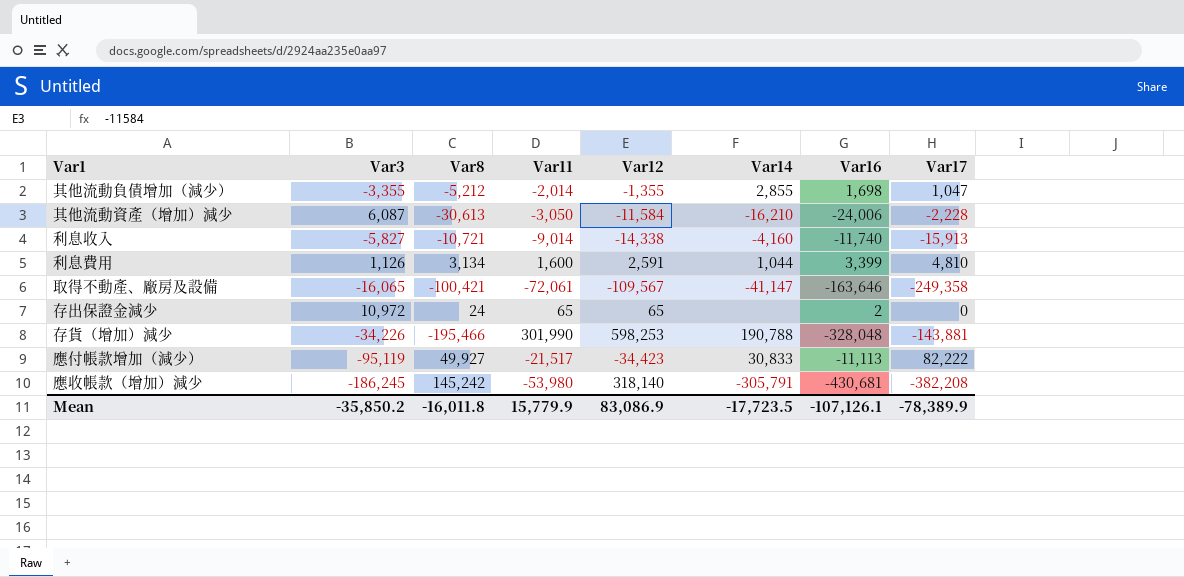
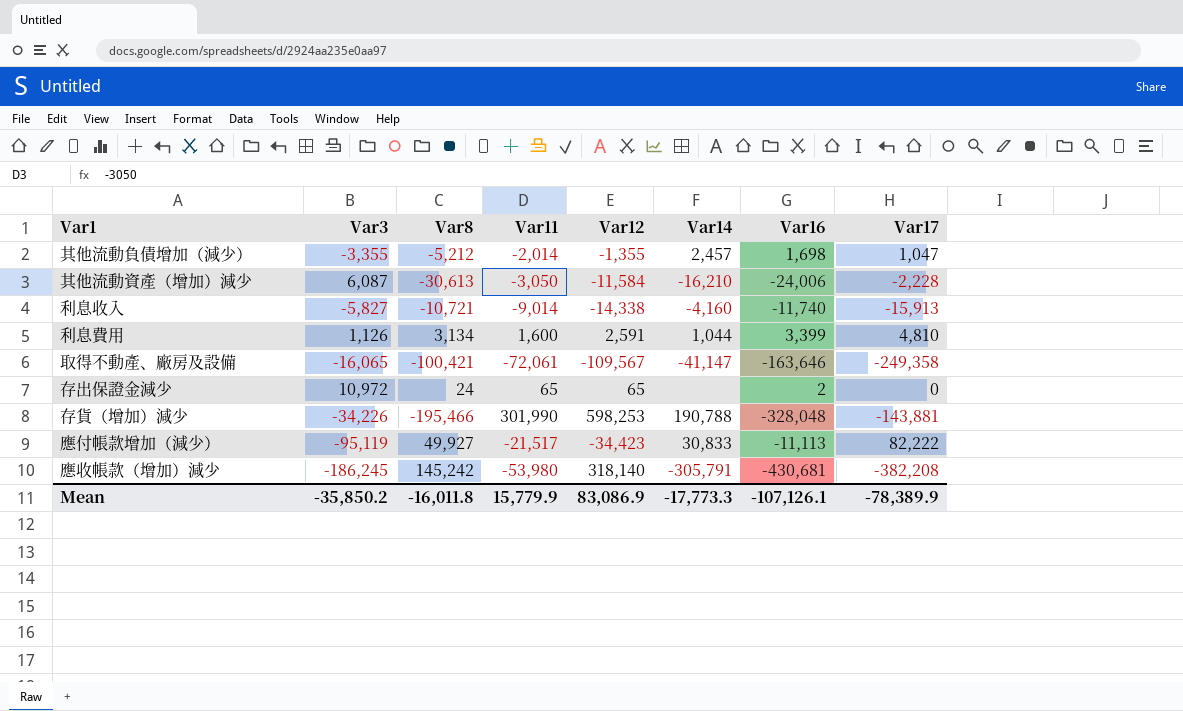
其他流動負債增加（減少） | Var14: 2,855 -> 2,457
Mean | Var14: -17,723.5 -> -17,773.3

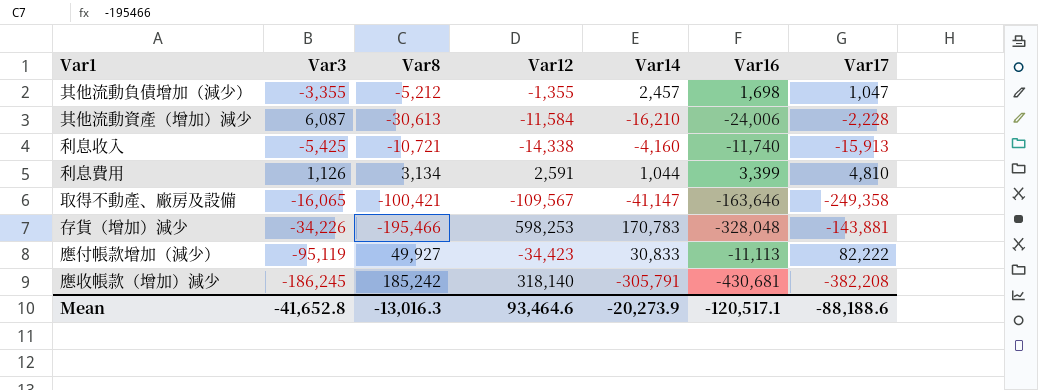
column Var11 | position: 4 -> none
row 存出保證金減少: 10,972 | 24 | 65 | 65 | none | 2 | 0 -> none
利息收入 | Var3: -5,827 -> -5,425
存貨（增加）減少 | Var14: 190,788 -> 170,783
應收帳款（增加）減少 | Var8: 145,242 -> 185,242
Mean | Var3: -35,850.2 -> -41,652.8
Mean | Var8: -16,011.8 -> -13,016.3
Mean | Var12: 83,086.9 -> 93,464.6
Mean | Var14: -17,773.3 -> -20,273.9
Mean | Var16: -107,126.1 -> -120,517.1
Mean | Var17: -78,389.9 -> -88,188.6

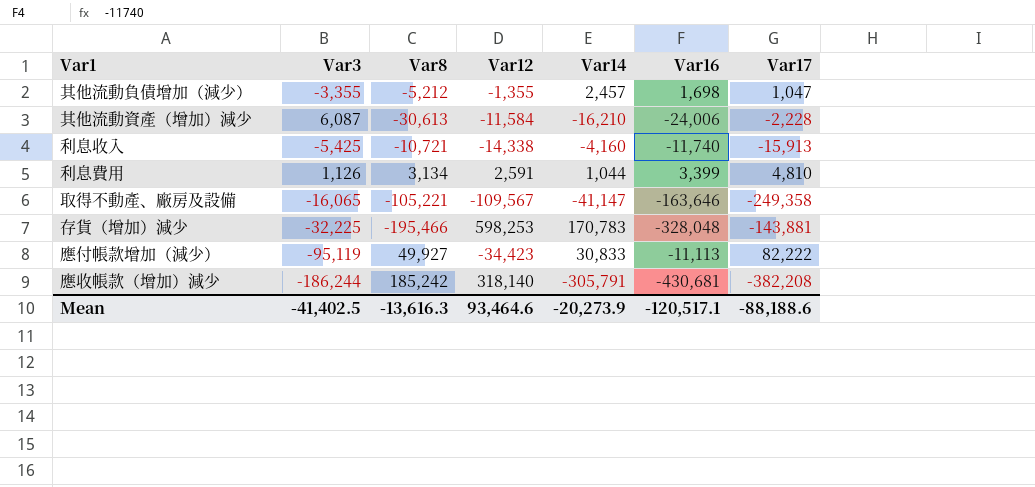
取得不動產、廠房及設備 | Var8: -100,421 -> -105,221
存貨（增加）減少 | Var3: -34,226 -> -32,225
應收帳款（增加）減少 | Var3: -186,245 -> -186,244
Mean | Var3: -41,652.8 -> -41,402.5
Mean | Var8: -13,016.3 -> -13,616.3

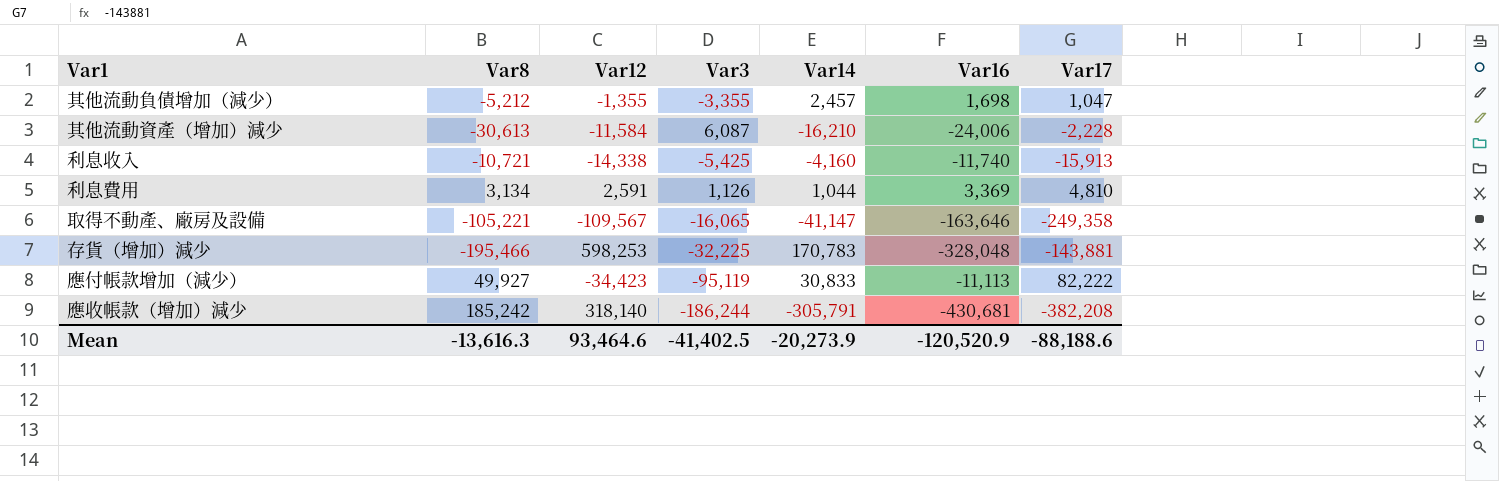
column Var3 | position: 2 -> 4
利息費用 | Var16: 3,399 -> 3,369
Mean | Var16: -120,517.1 -> -120,520.9

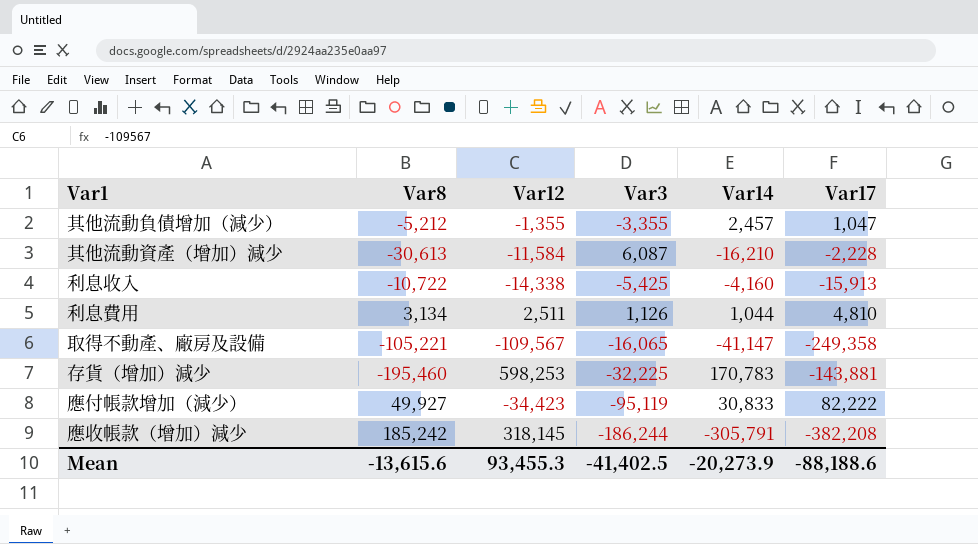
column Var16 | position: 6 -> none
利息收入 | Var8: -10,721 -> -10,722
利息費用 | Var12: 2,591 -> 2,511
存貨（增加）減少 | Var8: -195,466 -> -195,460
應收帳款（增加）減少 | Var12: 318,140 -> 318,145
Mean | Var8: -13,616.3 -> -13,615.6
Mean | Var12: 93,464.6 -> 93,455.3

